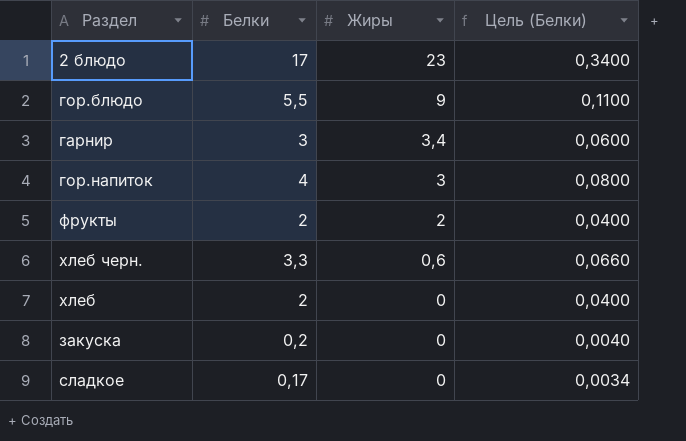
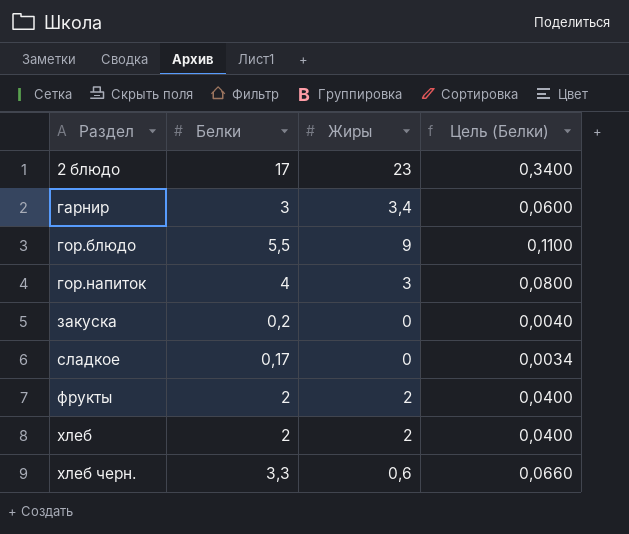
row order: Жиры descending -> Раздел ascending
хлеб | Жиры: 0 -> 2

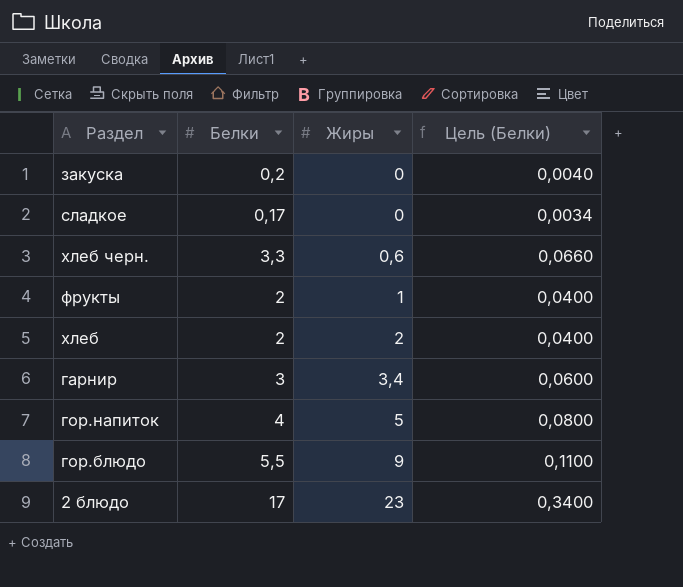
row order: Раздел ascending -> Жиры ascending
фрукты | Жиры: 2 -> 1
гор.напиток | Жиры: 3 -> 5

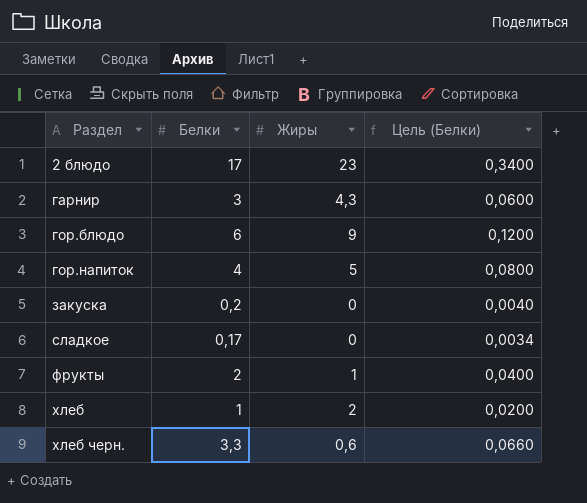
row order: Жиры ascending -> Раздел ascending
гарнир | Жиры: 3,4 -> 4,3
гор.блюдо | Белки: 5,5 -> 6
гор.блюдо | Цель (Белки): 0,1100 -> 0,1200
хлеб | Белки: 2 -> 1
хлеб | Цель (Белки): 0,0400 -> 0,0200

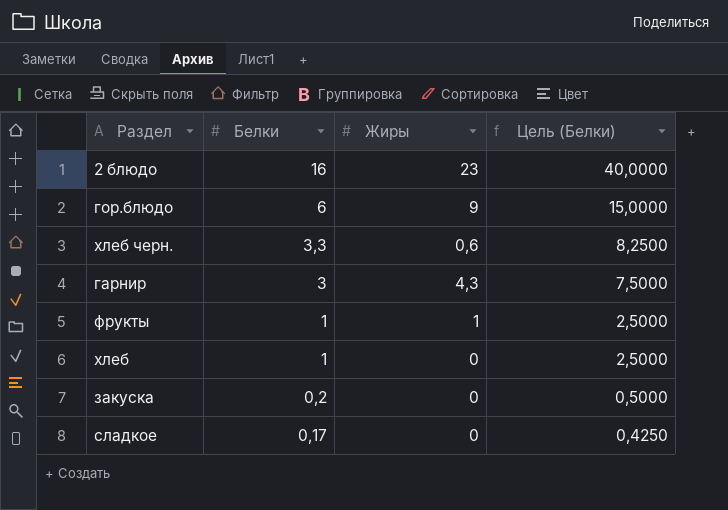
row order: Раздел ascending -> Белки descending
column Цель (Белки) | formula: [Белки] * 0,02 -> [Белки] * 2,5
row гор.напиток: 4 | 5 | 0,0800 -> none
2 блюдо | Белки: 17 -> 16
фрукты | Белки: 2 -> 1
хлеб | Жиры: 2 -> 0

